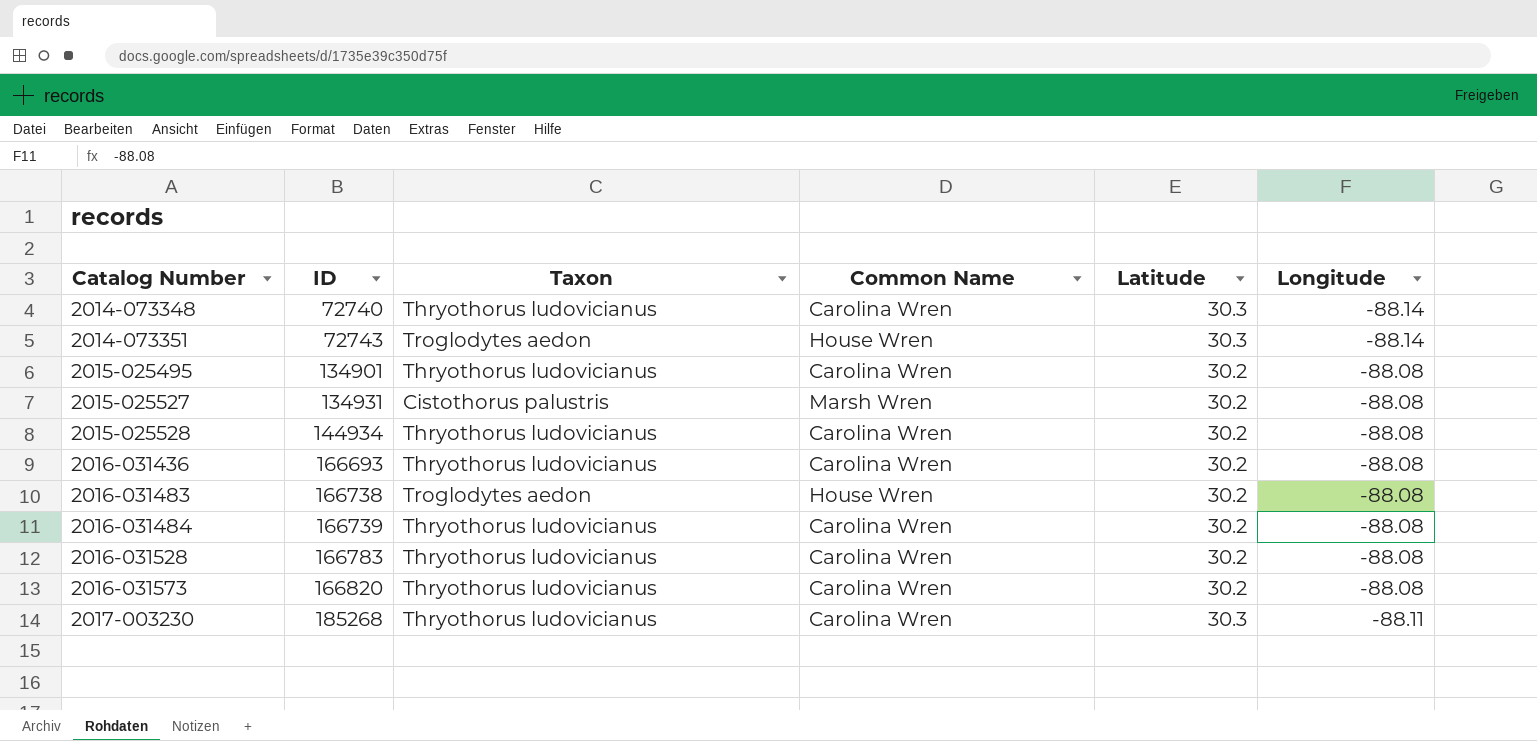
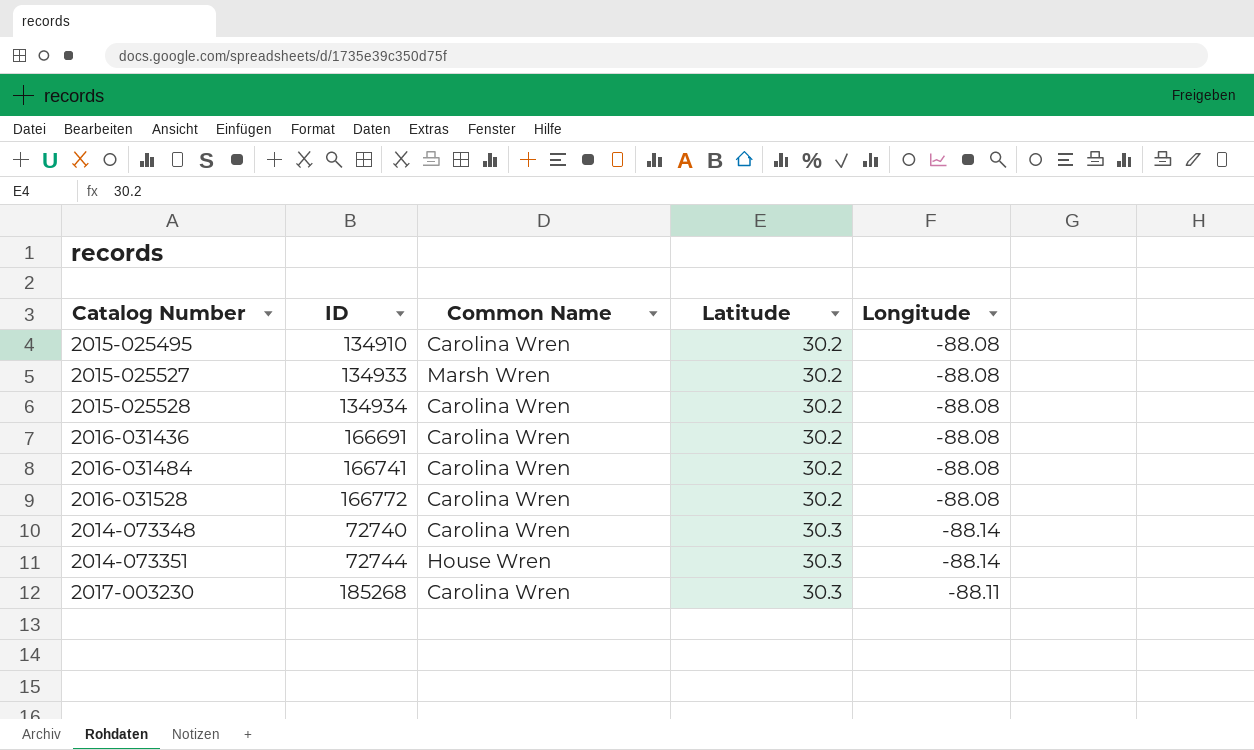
row order: Catalog Number ascending -> Latitude ascending
column Taxon | position: 3 -> none
row 2016-031483: 166738 | Troglodytes aedon | House Wren | 30.2 | -88.08 -> none
row 2016-031573: 166820 | Thryothorus ludovicianus | Carolina Wren | 30.2 | -88.08 -> none
2015-025495 | ID: 134901 -> 134910
2015-025527 | ID: 134931 -> 134933
2015-025528 | ID: 144934 -> 134934
2016-031436 | ID: 166693 -> 166691
2016-031484 | ID: 166739 -> 166741
2016-031528 | ID: 166783 -> 166772
2014-073351 | ID: 72743 -> 72744

